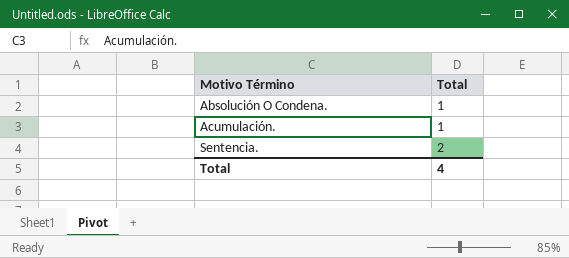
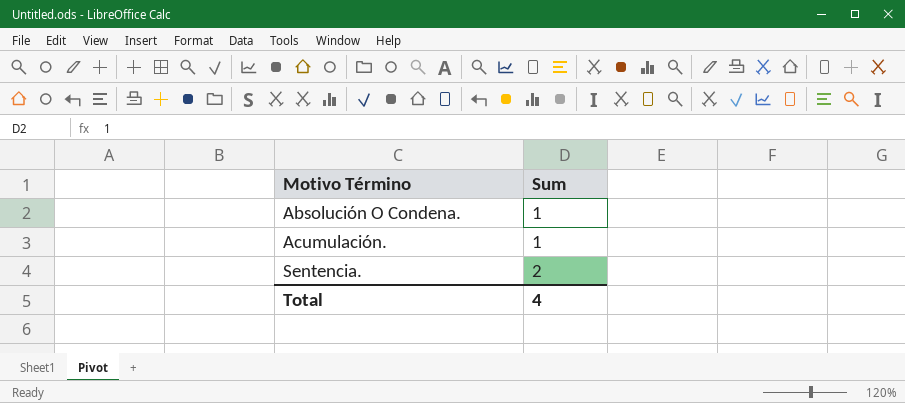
column name: Total -> Sum

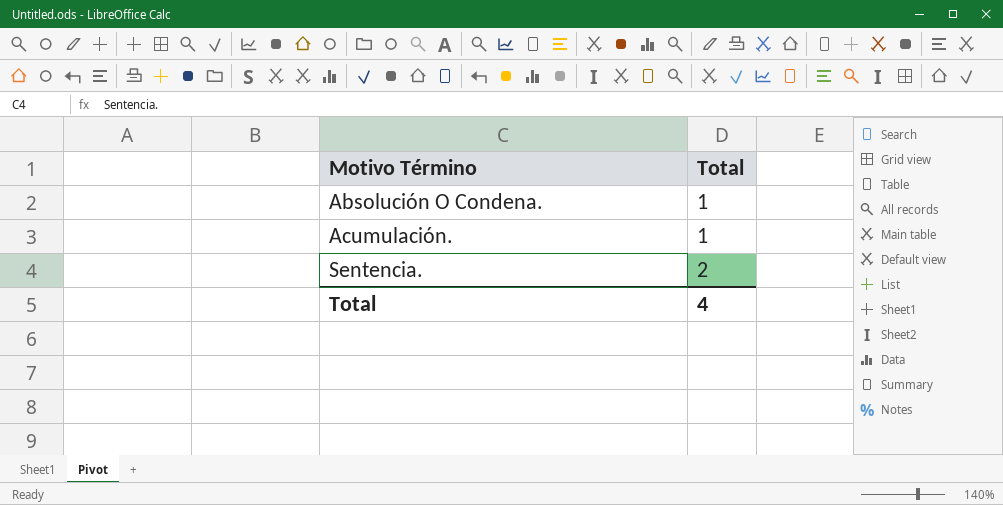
column name: Sum -> Total

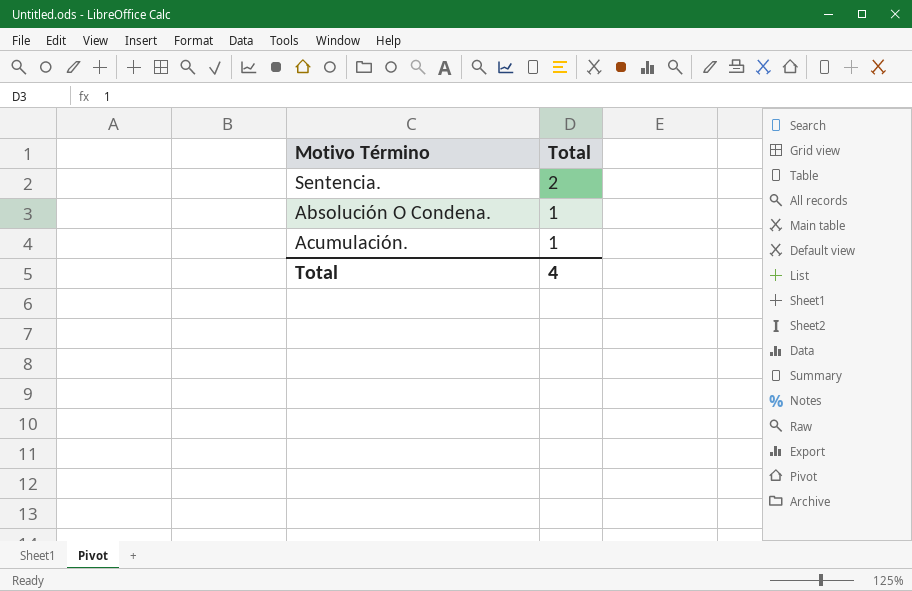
row order: Motivo Término ascending -> Total descending

